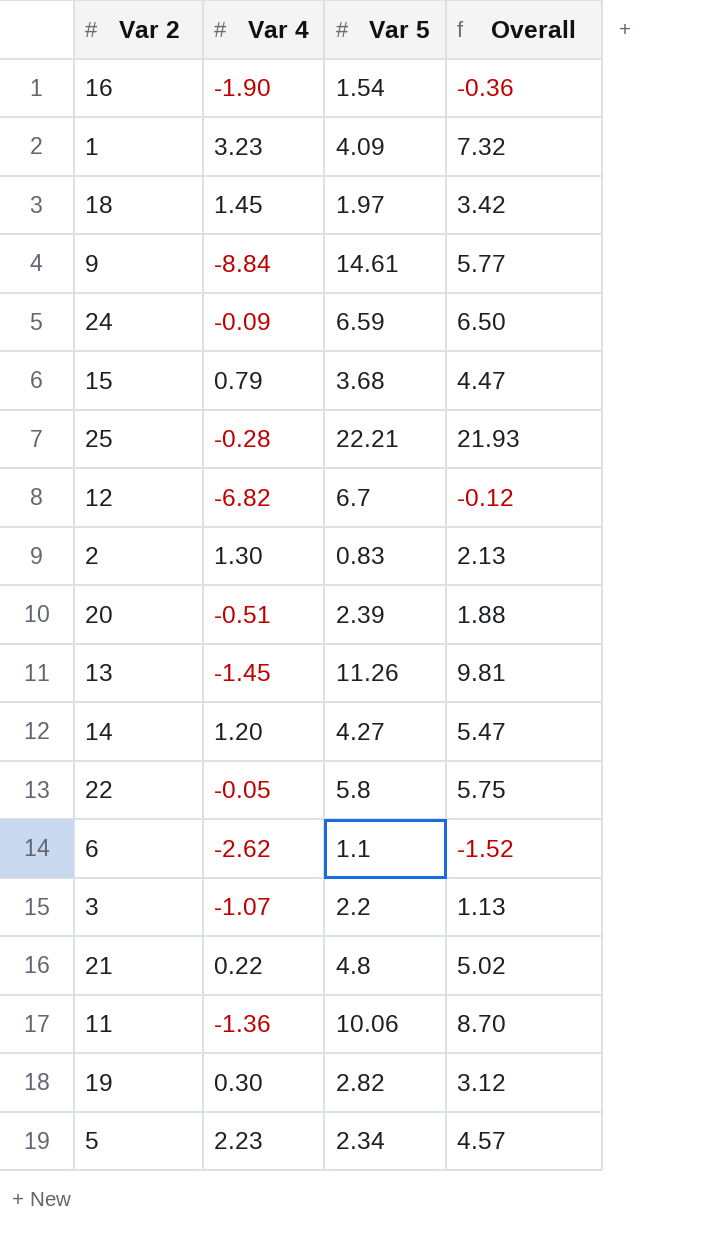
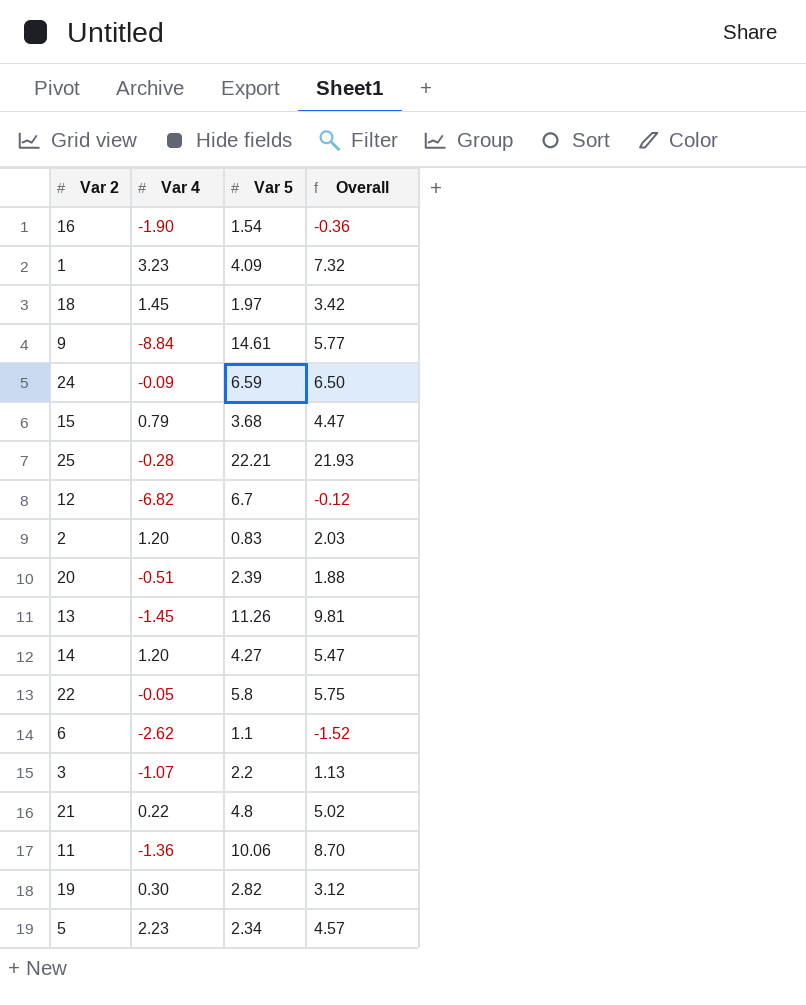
2 | Var 4: 1.30 -> 1.20
2 | Overall: 2.13 -> 2.03

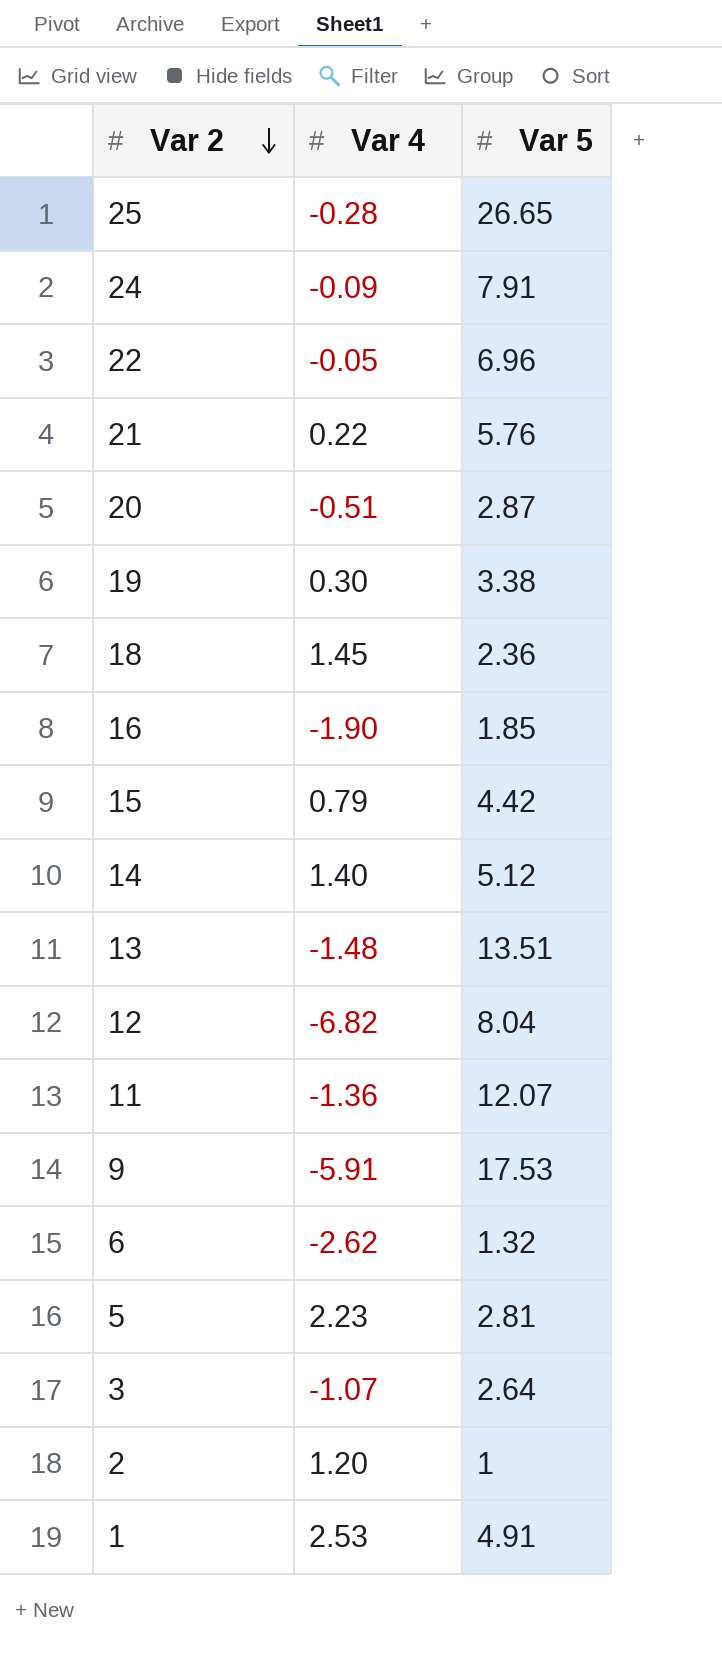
row order: none -> Var 2 descending
column Overall | formula: [Var 4] + [Var 5] -> none
25 | Var 5: 22.21 -> 26.65
24 | Var 5: 6.59 -> 7.91
22 | Var 5: 5.8 -> 6.96
21 | Var 5: 4.8 -> 5.76
20 | Var 5: 2.39 -> 2.87
19 | Var 5: 2.82 -> 3.38
18 | Var 5: 1.97 -> 2.36
16 | Var 5: 1.54 -> 1.85
15 | Var 5: 3.68 -> 4.42
14 | Var 4: 1.20 -> 1.40
14 | Var 5: 4.27 -> 5.12
13 | Var 4: -1.45 -> -1.48
13 | Var 5: 11.26 -> 13.51
12 | Var 5: 6.7 -> 8.04
11 | Var 5: 10.06 -> 12.07
9 | Var 4: -8.84 -> -5.91
9 | Var 5: 14.61 -> 17.53
6 | Var 5: 1.1 -> 1.32
5 | Var 5: 2.34 -> 2.81
3 | Var 5: 2.2 -> 2.64
2 | Var 5: 0.83 -> 1
1 | Var 4: 3.23 -> 2.53
1 | Var 5: 4.09 -> 4.91

